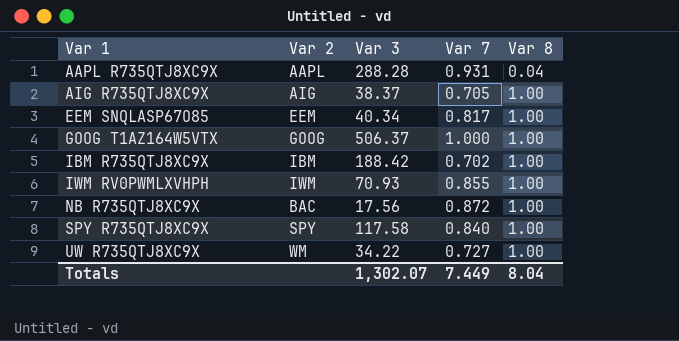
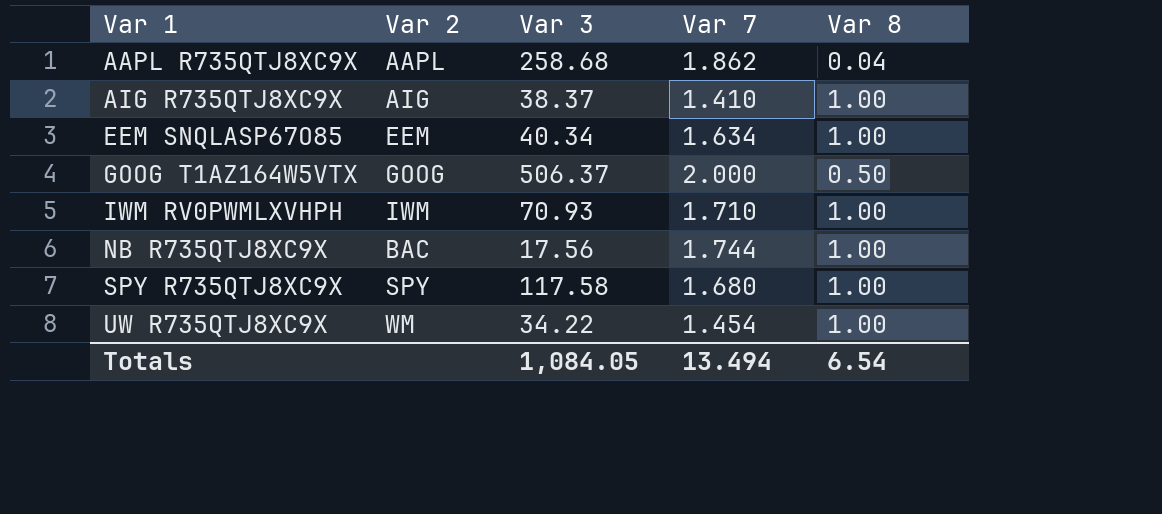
row IBM R735QTJ8XC9X: IBM | 188.42 | 0.702 | 1.00 -> none
AAPL R735QTJ8XC9X | Var 3: 288.28 -> 258.68
AAPL R735QTJ8XC9X | Var 7: 0.931 -> 1.862
AIG R735QTJ8XC9X | Var 7: 0.705 -> 1.410
EEM SNQLASP67O85 | Var 7: 0.817 -> 1.634
GOOG T1AZ164W5VTX | Var 7: 1.000 -> 2.000
GOOG T1AZ164W5VTX | Var 8: 1.00 -> 0.50
IWM RV0PWMLXVHPH | Var 7: 0.855 -> 1.710
NB R735QTJ8XC9X | Var 7: 0.872 -> 1.744
SPY R735QTJ8XC9X | Var 7: 0.840 -> 1.680
UW R735QTJ8XC9X | Var 7: 0.727 -> 1.454
Totals | Var 3: 1,302.07 -> 1,084.05
Totals | Var 7: 7.449 -> 13.494
Totals | Var 8: 8.04 -> 6.54

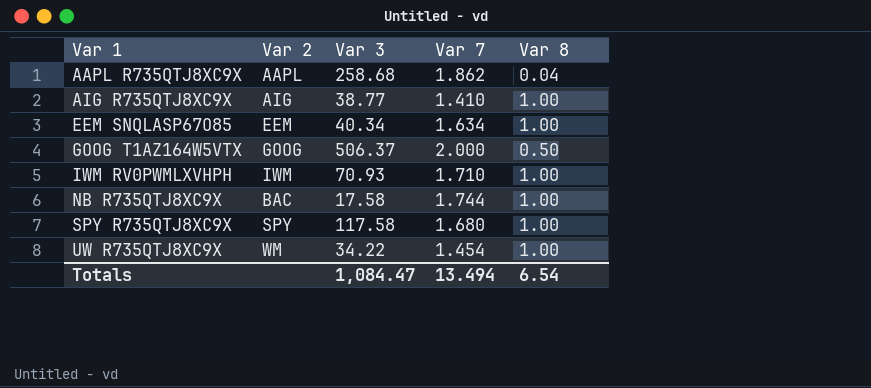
AIG R735QTJ8XC9X | Var 3: 38.37 -> 38.77
NB R735QTJ8XC9X | Var 3: 17.56 -> 17.58
Totals | Var 3: 1,084.05 -> 1,084.47

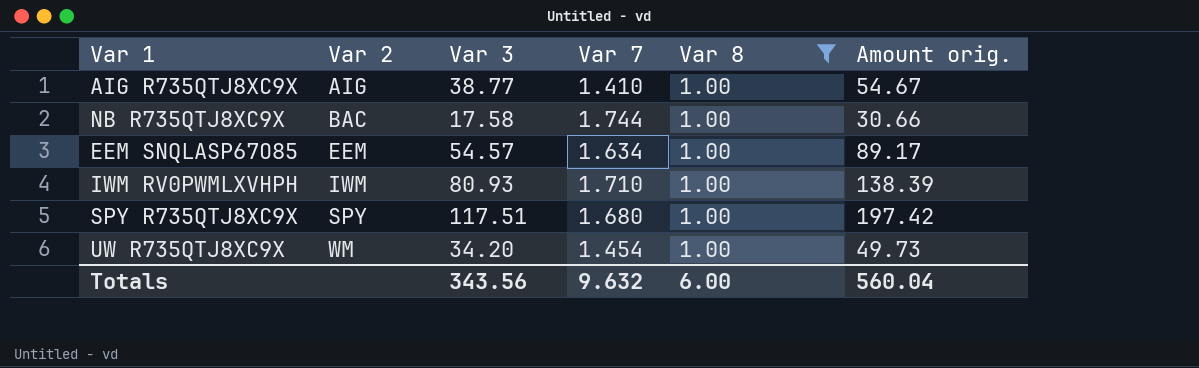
filter: none -> Var 8 = 1.00
row order: Var 1 ascending -> Var 2 ascending
column Amount orig. | formula: none -> [Var 3] * [Var 7]
EEM SNQLASP67O85 | Var 3: 40.34 -> 54.57
IWM RV0PWMLXVHPH | Var 3: 70.93 -> 80.93
SPY R735QTJ8XC9X | Var 3: 117.58 -> 117.51
UW R735QTJ8XC9X | Var 3: 34.22 -> 34.20
Totals | Var 3: 1,084.47 -> 343.56
Totals | Var 7: 13.494 -> 9.632
Totals | Var 8: 6.54 -> 6.00

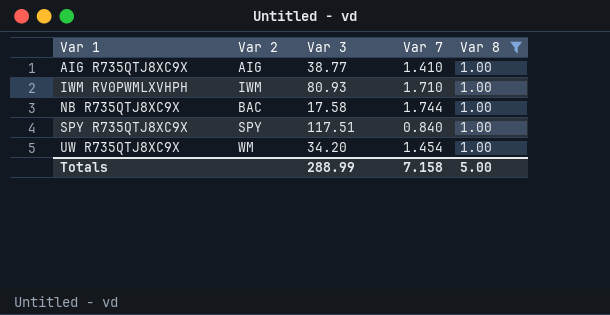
row order: Var 2 ascending -> Var 1 ascending
column Amount orig. | formula: [Var 3] * [Var 7] -> none
row EEM SNQLASP67O85: EEM | 54.57 | 1.634 | 1.00 | 89.17 -> none
SPY R735QTJ8XC9X | Var 7: 1.680 -> 0.840
Totals | Var 3: 343.56 -> 288.99
Totals | Var 7: 9.632 -> 7.158
Totals | Var 8: 6.00 -> 5.00

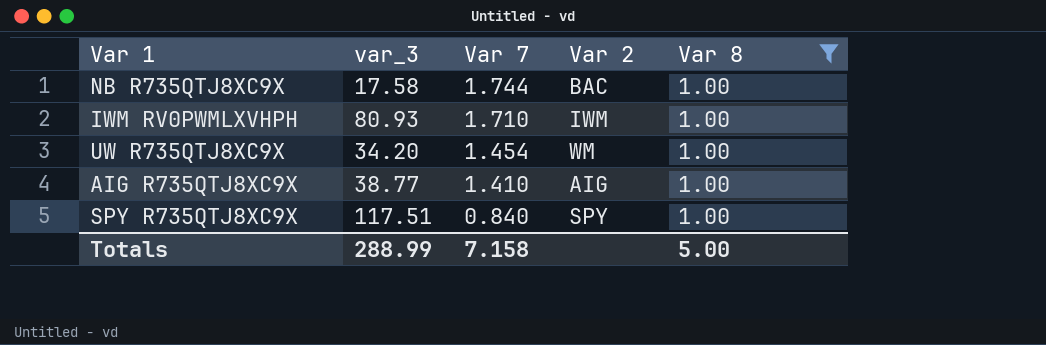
row order: Var 1 ascending -> Var 7 descending
column name: Var 3 -> var_3
column Var 2 | position: 2 -> 4

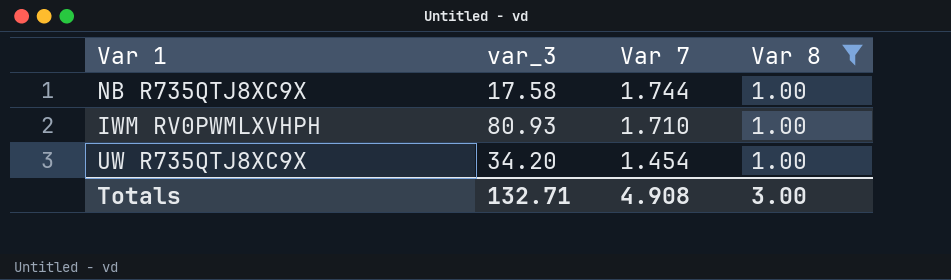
column Var 2 | position: 4 -> none
row AIG R735QTJ8XC9X: 38.77 | 1.410 | AIG | 1.00 -> none
row SPY R735QTJ8XC9X: 117.51 | 0.840 | SPY | 1.00 -> none
Totals | var_3: 288.99 -> 132.71
Totals | Var 7: 7.158 -> 4.908
Totals | Var 8: 5.00 -> 3.00

